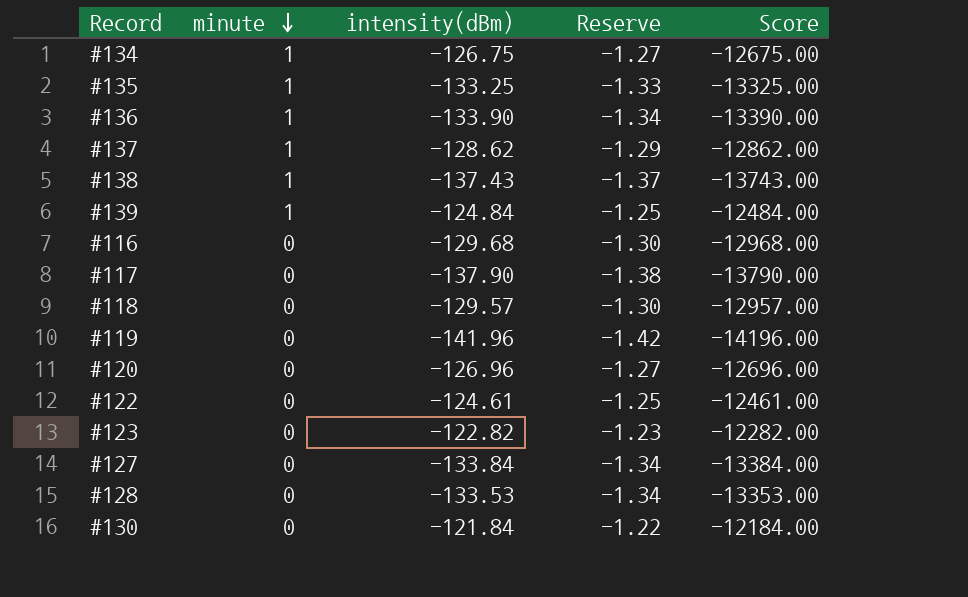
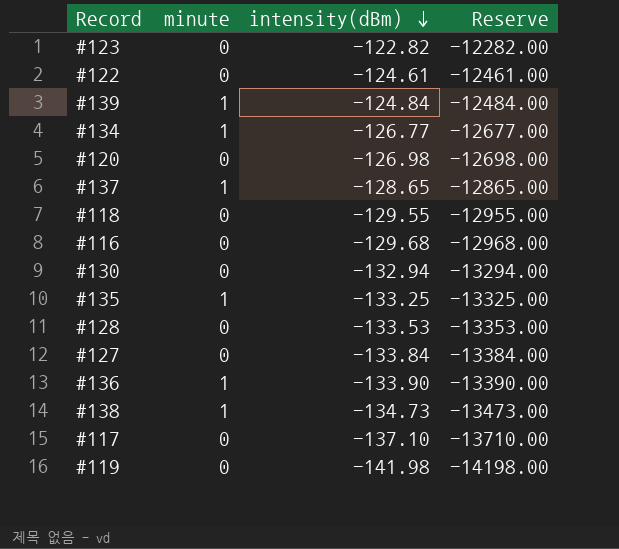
row order: minute descending -> intensity(dBm) descending
column Score | formula: [intensity(dBm)] * 100 -> none
column Reserve | formula: [intensity(dBm)] * 0.01 -> [intensity(dBm)] * 100
#134 | intensity(dBm): -126.75 -> -126.77
#120 | intensity(dBm): -126.96 -> -126.98
#137 | intensity(dBm): -128.62 -> -128.65
#118 | intensity(dBm): -129.57 -> -129.55
#130 | intensity(dBm): -121.84 -> -132.94
#138 | intensity(dBm): -137.43 -> -134.73
#117 | intensity(dBm): -137.90 -> -137.10
#119 | intensity(dBm): -141.96 -> -141.98

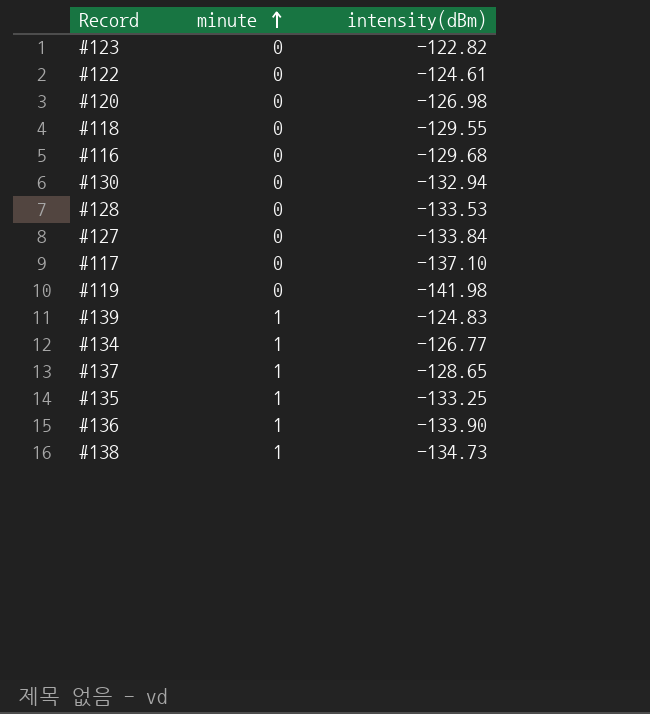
row order: intensity(dBm) descending -> minute ascending
column Reserve | formula: [intensity(dBm)] * 100 -> none
#139 | intensity(dBm): -124.84 -> -124.83

